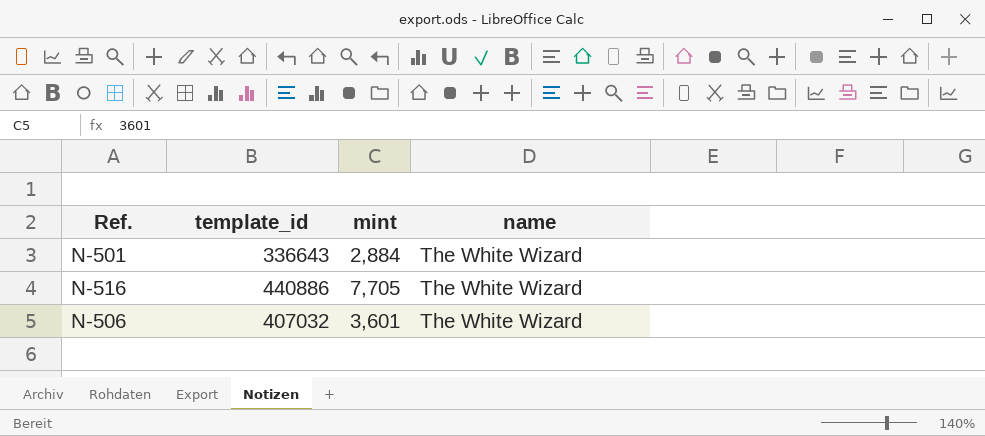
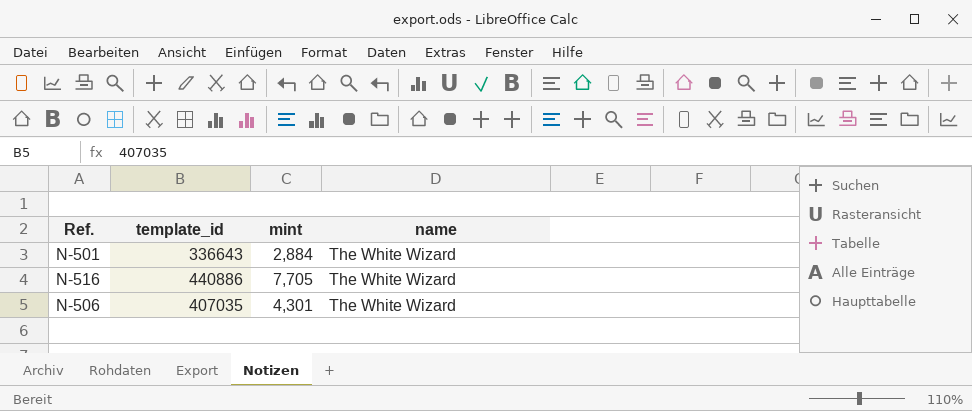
N-506 | template_id: 407032 -> 407035
N-506 | mint: 3,601 -> 4,301

